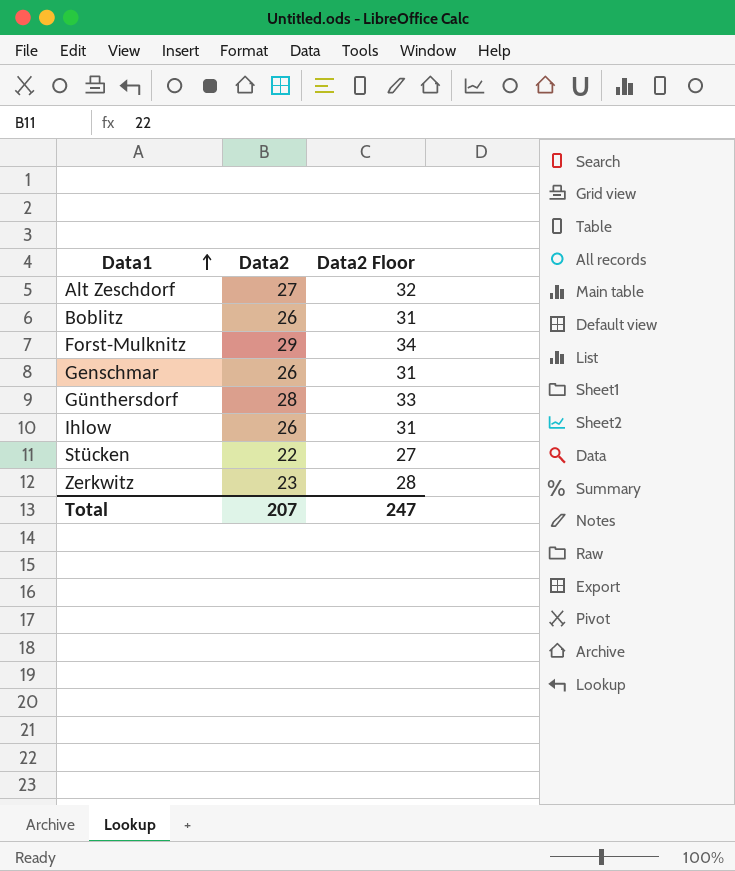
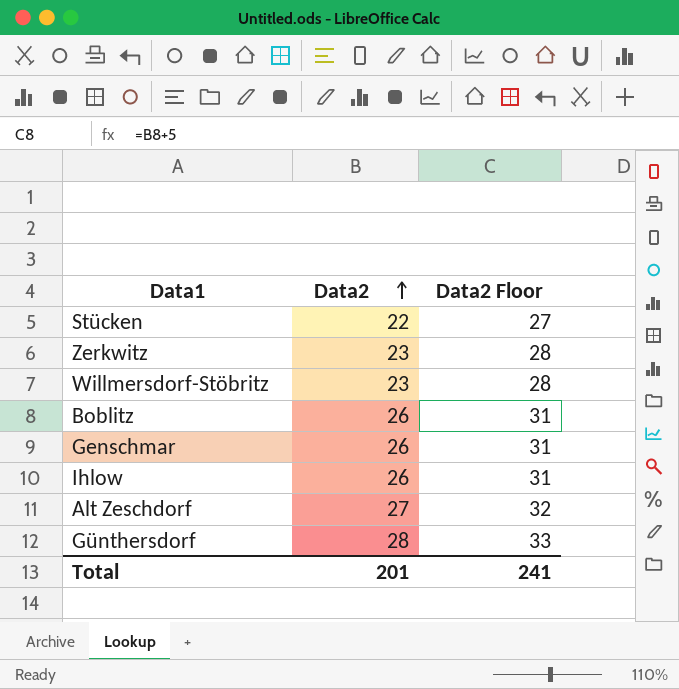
row order: Data1 ascending -> Data2 ascending
row Forst-Mulknitz: 29 | 34 -> none
row Willmersdorf-Stöbritz: none -> 23 | 28
Total | Data2: 207 -> 201
Total | Data2 Floor: 247 -> 241

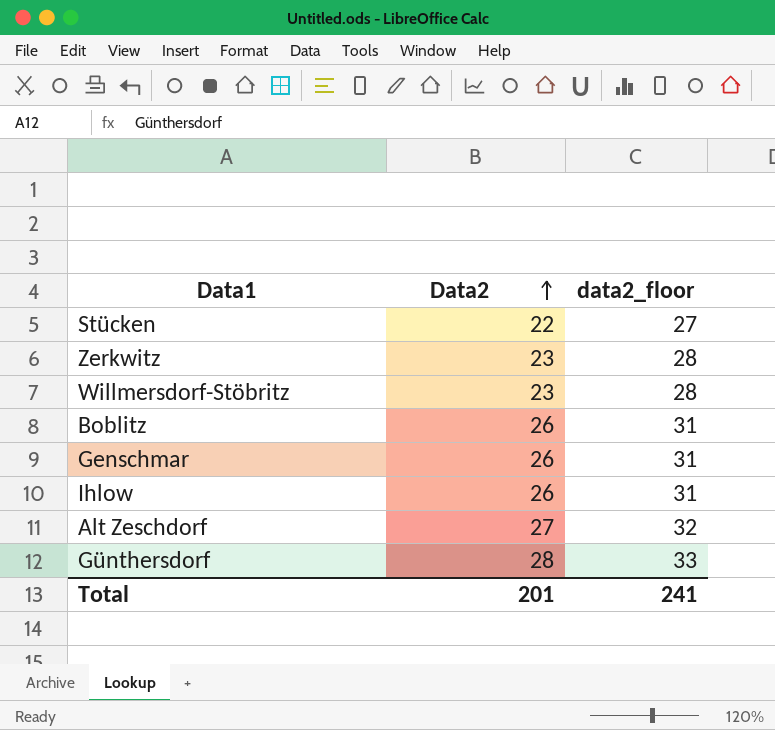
column name: Data2 Floor -> data2_floor

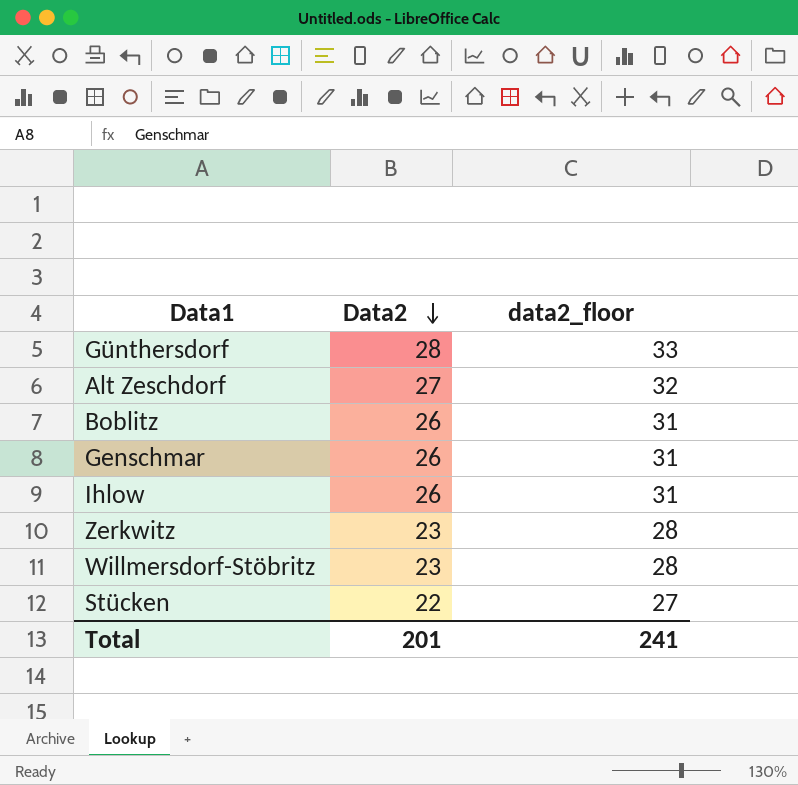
row order: Data2 ascending -> Data2 descending

